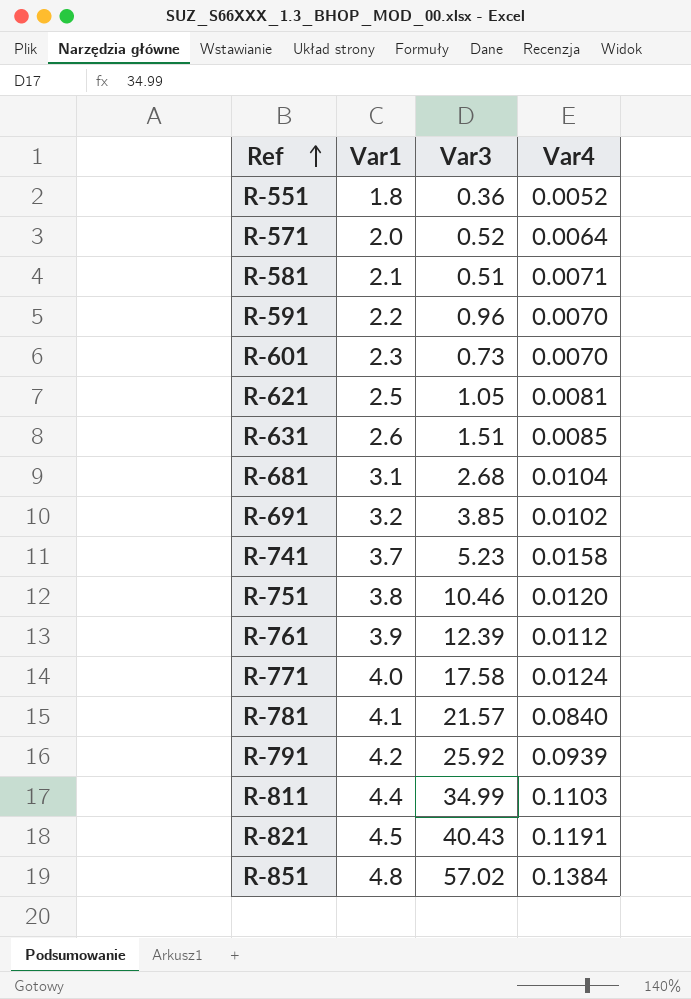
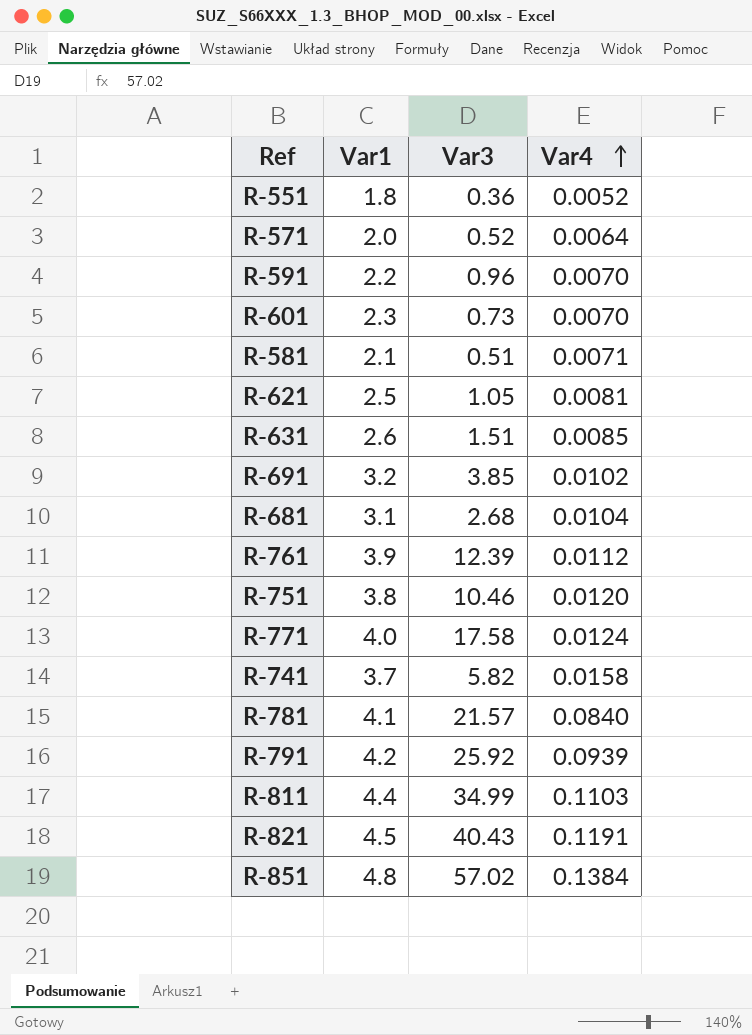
row order: Ref ascending -> Var4 ascending
R-741 | Var3: 5.23 -> 5.82

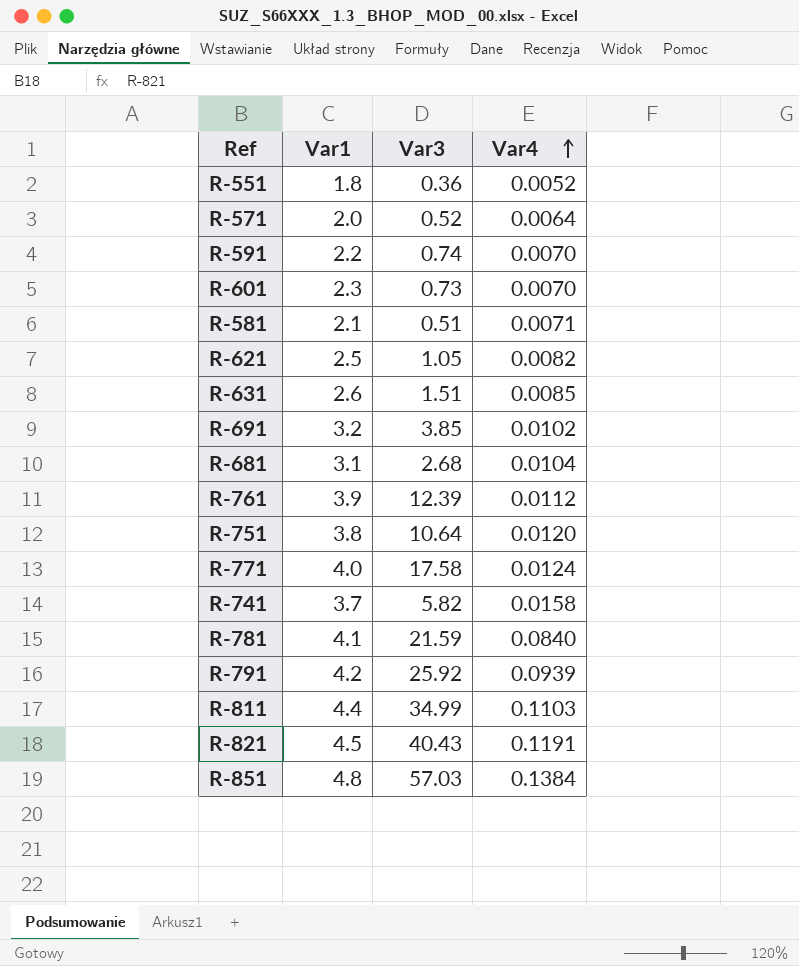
R-591 | Var3: 0.96 -> 0.74
R-621 | Var4: 0.0081 -> 0.0082
R-751 | Var3: 10.46 -> 10.64
R-781 | Var3: 21.57 -> 21.59
R-851 | Var3: 57.02 -> 57.03

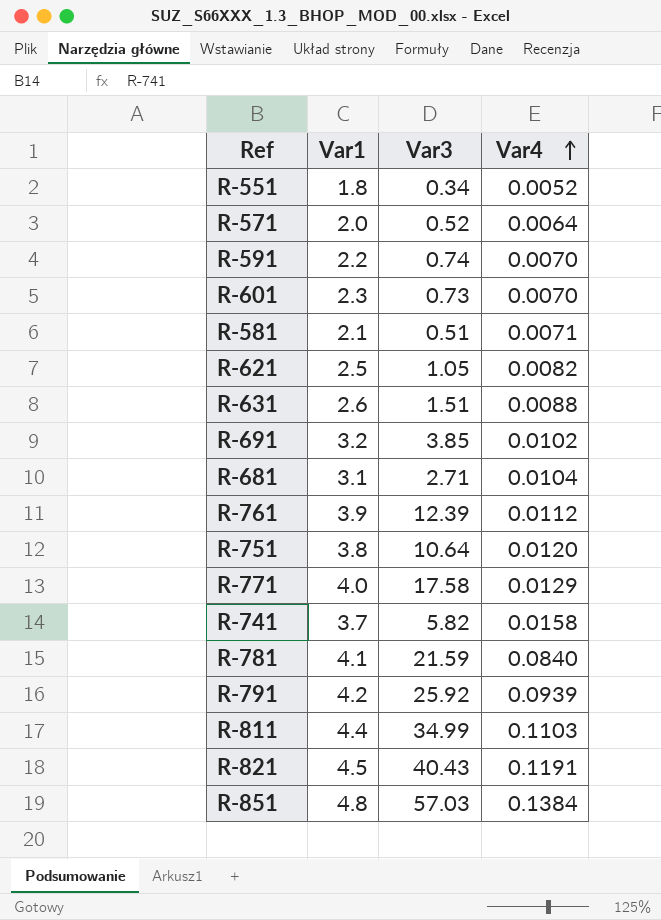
R-551 | Var3: 0.36 -> 0.34
R-631 | Var4: 0.0085 -> 0.0088
R-681 | Var3: 2.68 -> 2.71
R-771 | Var4: 0.0124 -> 0.0129

